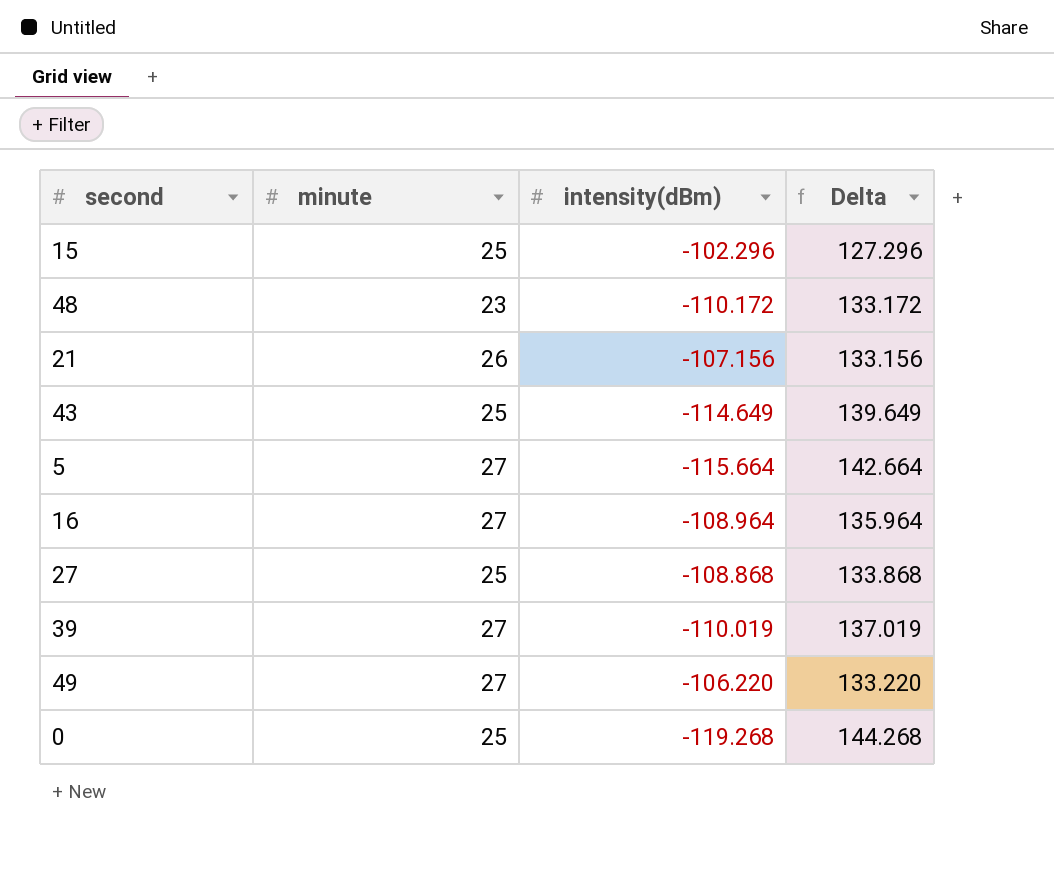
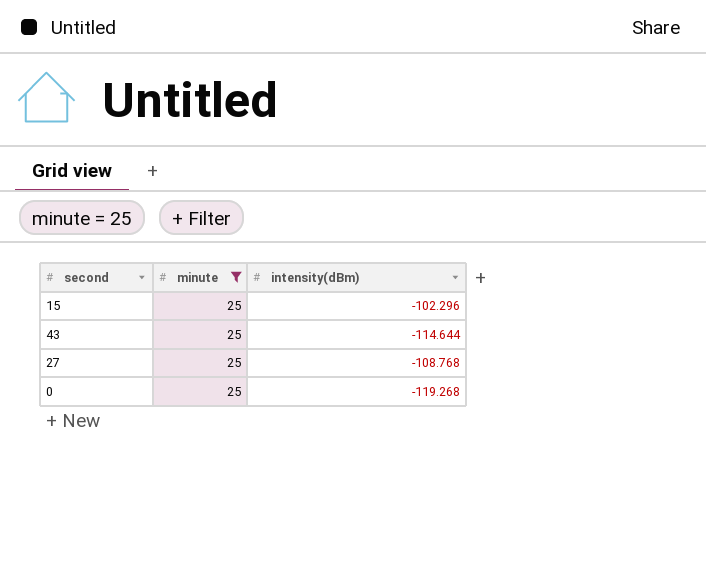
filter: none -> minute = 25
column Delta | formula: [minute] - [intensity(dBm)] -> none
43 | intensity(dBm): -114.649 -> -114.644
27 | intensity(dBm): -108.868 -> -108.768

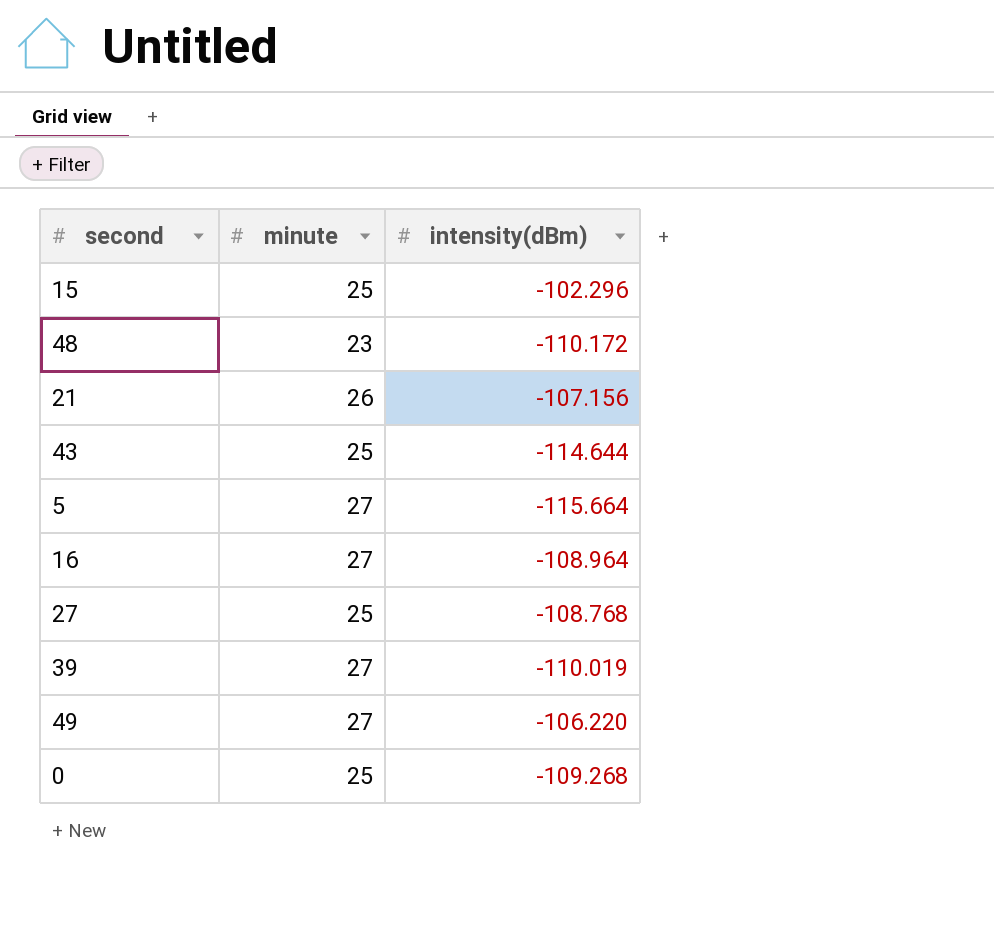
filter: minute = 25 -> none
0 | intensity(dBm): -119.268 -> -109.268

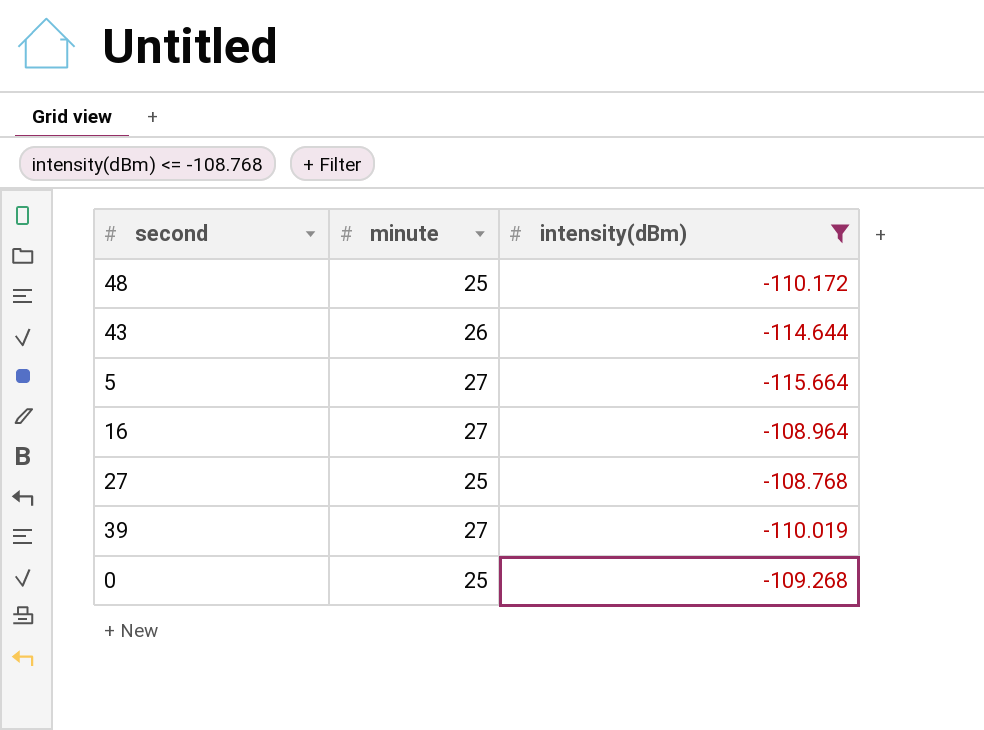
filter: none -> intensity(dBm) <= -108.768
48 | minute: 23 -> 25
43 | minute: 25 -> 26

